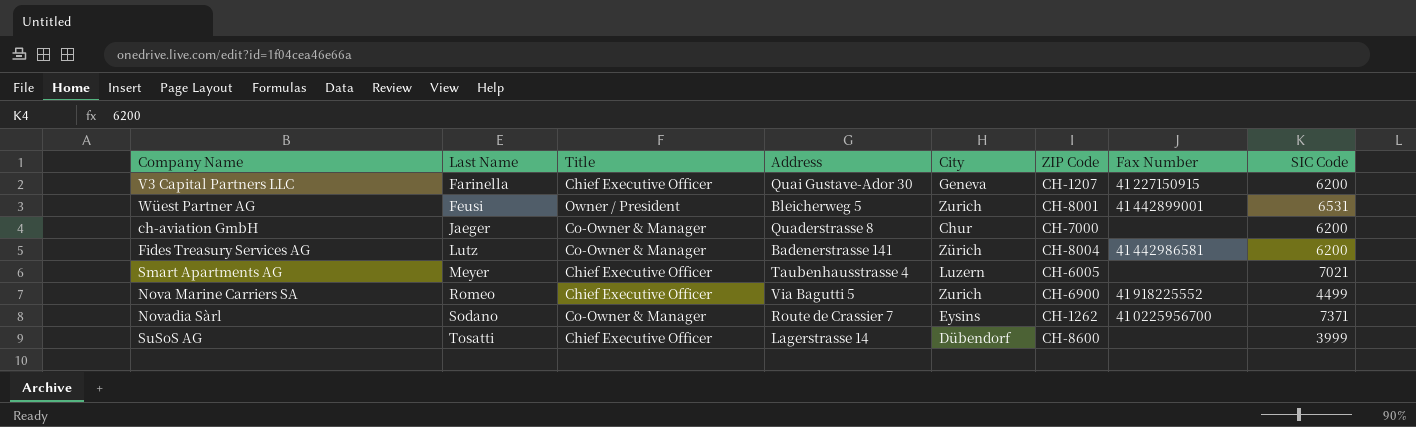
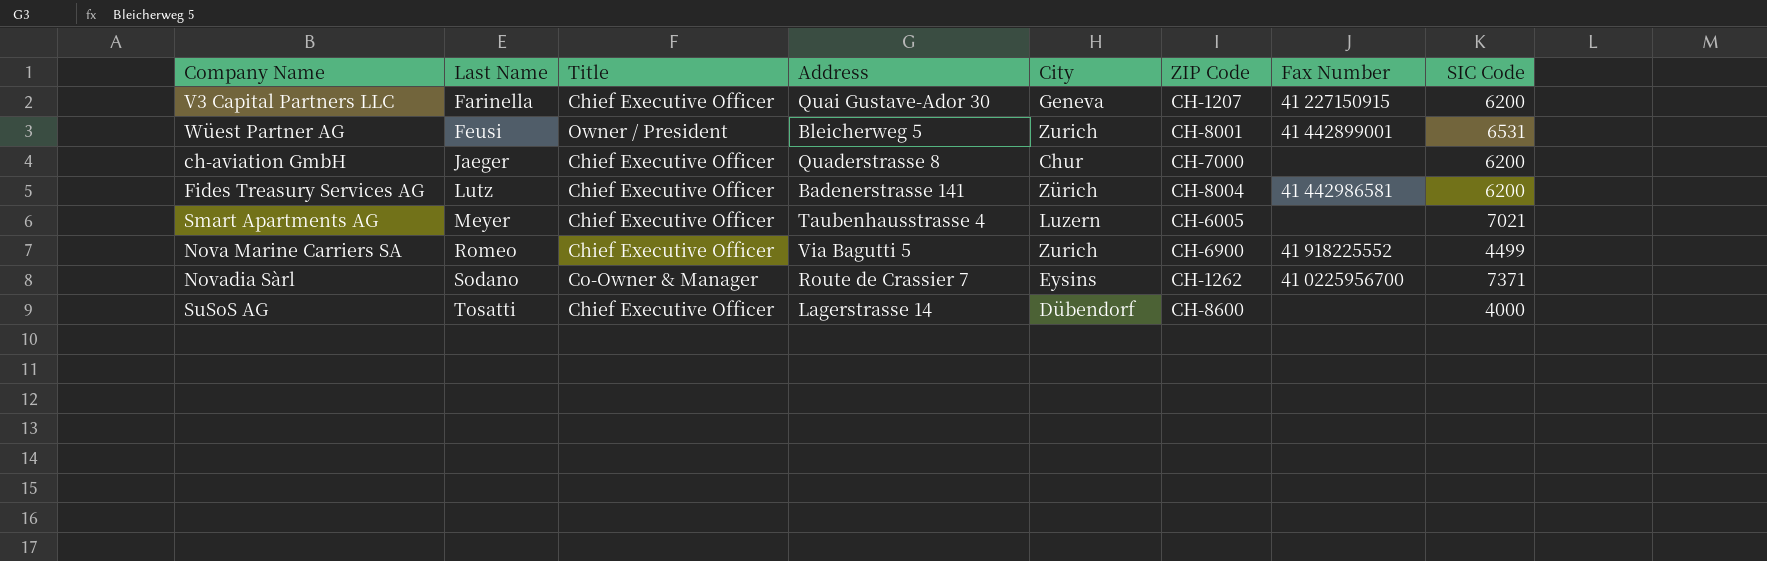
ch-aviation GmbH | Title: Co-Owner & Manager -> Chief Executive Officer
Fides Treasury Services AG | Title: Co-Owner & Manager -> Chief Executive Officer
SuSoS AG | SIC Code: 3999 -> 4000

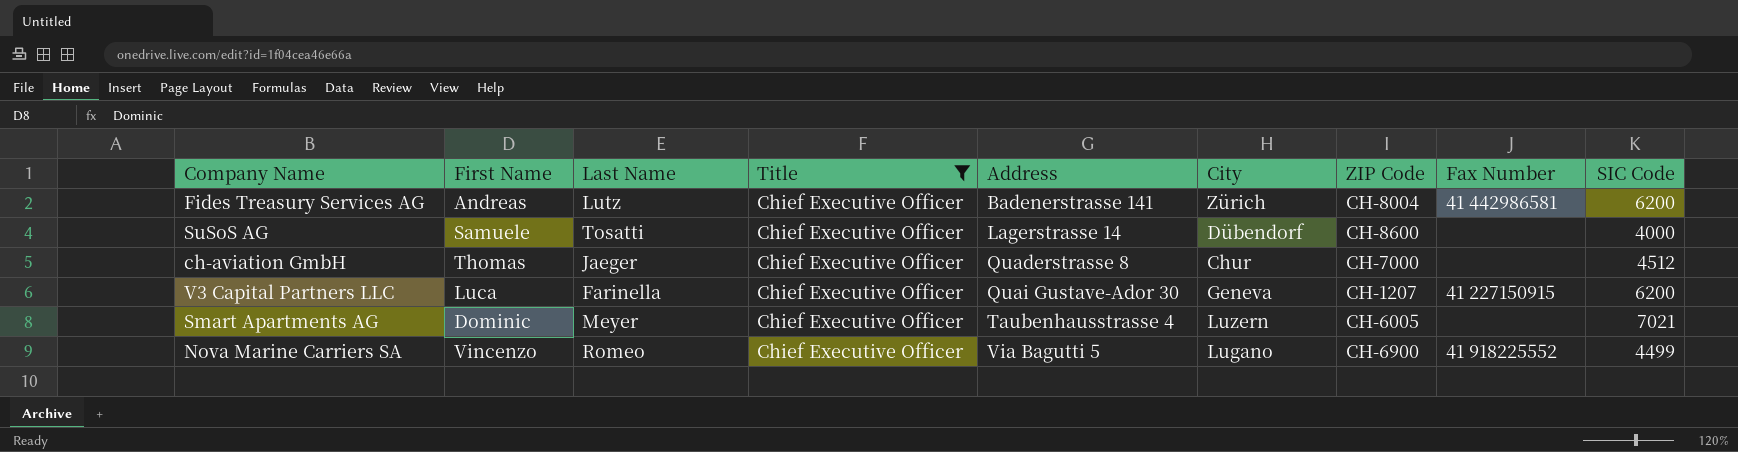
filter: none -> Title = Chief Executive Officer
row order: Last Name ascending -> Address ascending
column First Name | position: none -> 2
ch-aviation GmbH | SIC Code: 6200 -> 4512
Nova Marine Carriers SA | City: Zurich -> Lugano

